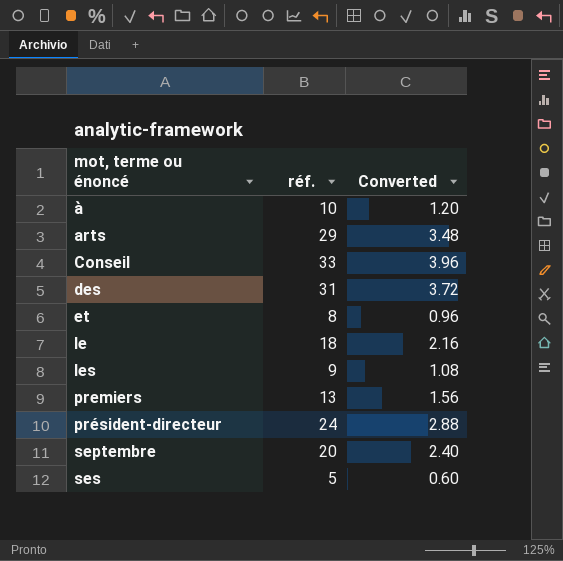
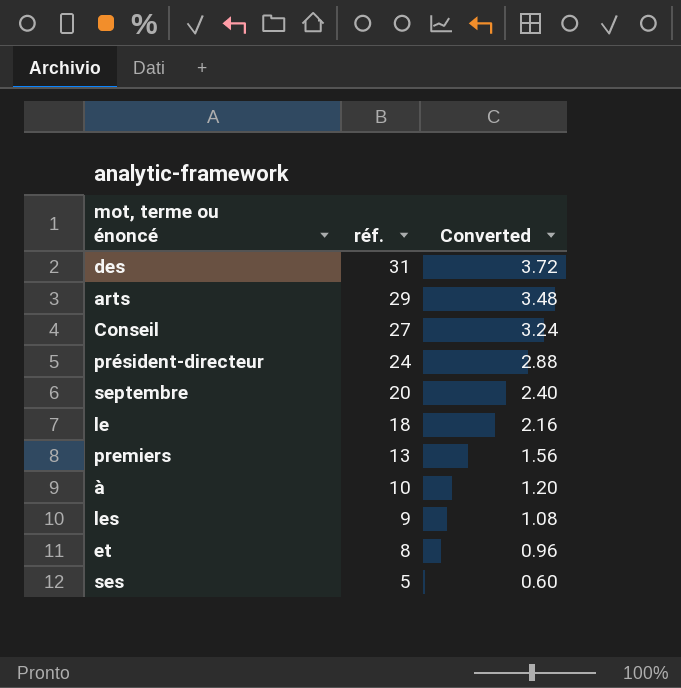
row order: mot, terme ou énoncé ascending -> réf. descending
Conseil | réf.: 33 -> 27
Conseil | Converted: 3.96 -> 3.24

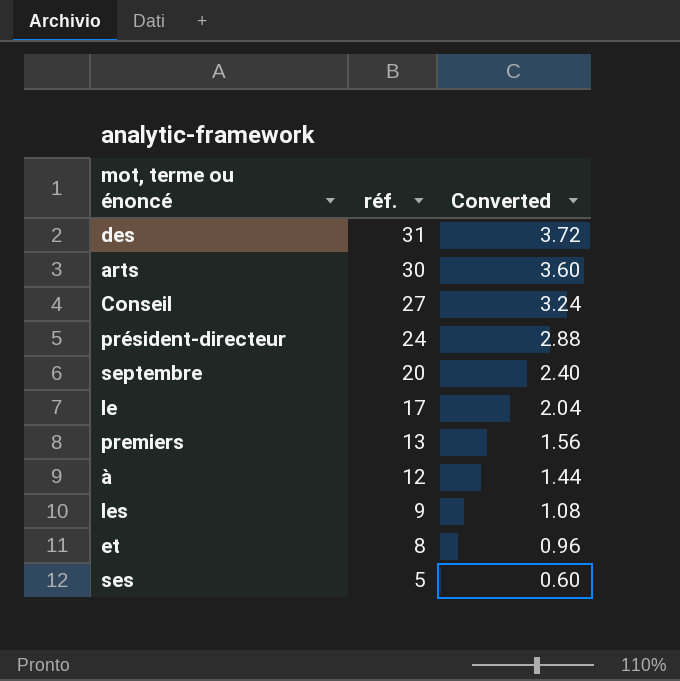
arts | réf.: 29 -> 30
arts | Converted: 3.48 -> 3.60
le | réf.: 18 -> 17
le | Converted: 2.16 -> 2.04
à | réf.: 10 -> 12
à | Converted: 1.20 -> 1.44

